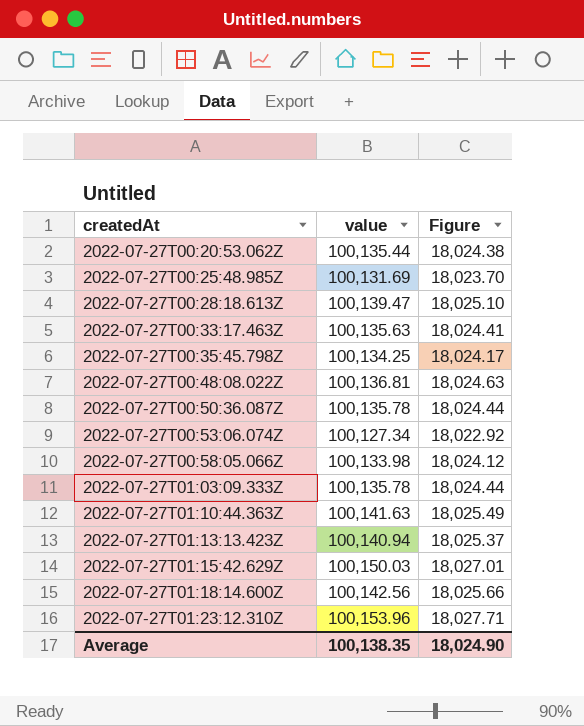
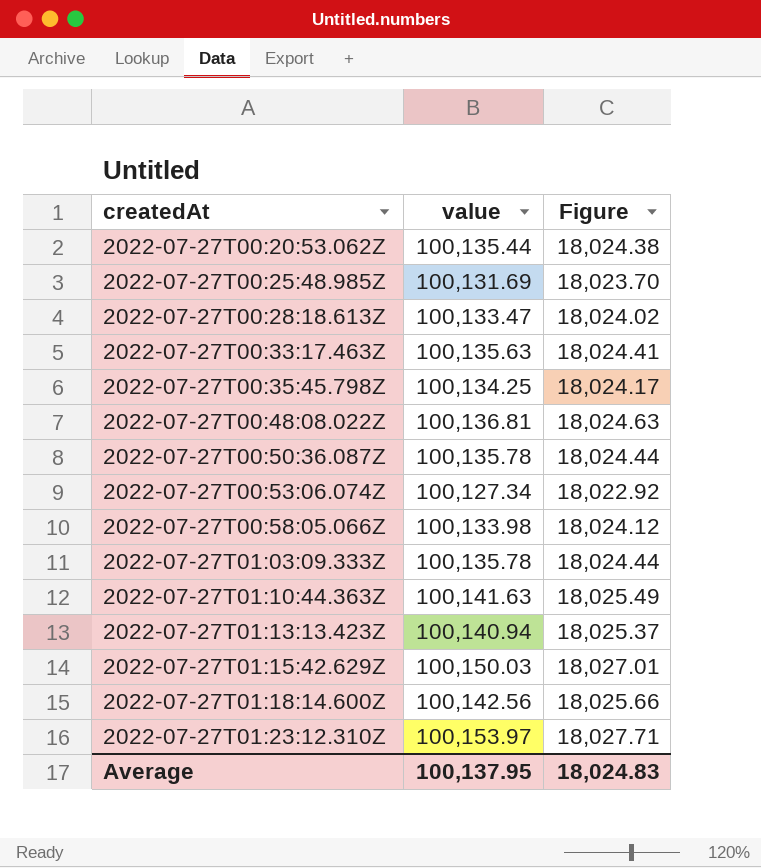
2022-07-27T00:28:18.613Z | value: 100,139.47 -> 100,133.47
2022-07-27T00:28:18.613Z | Figure: 18,025.10 -> 18,024.02
2022-07-27T01:23:12.310Z | value: 100,153.96 -> 100,153.97
Average | value: 100,138.35 -> 100,137.95
Average | Figure: 18,024.90 -> 18,024.83

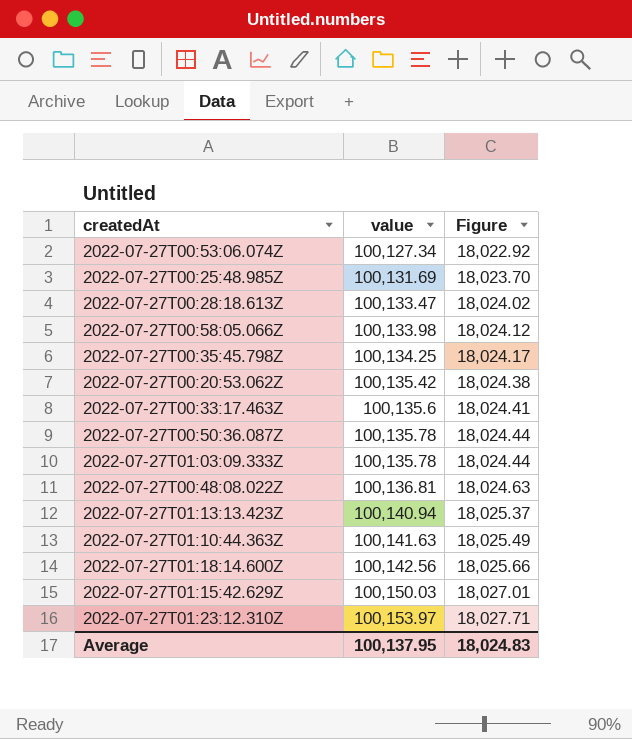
row order: createdAt ascending -> value ascending
2022-07-27T00:20:53.062Z | value: 100,135.44 -> 100,135.42
2022-07-27T00:33:17.463Z | value: 100,135.63 -> 100,135.6

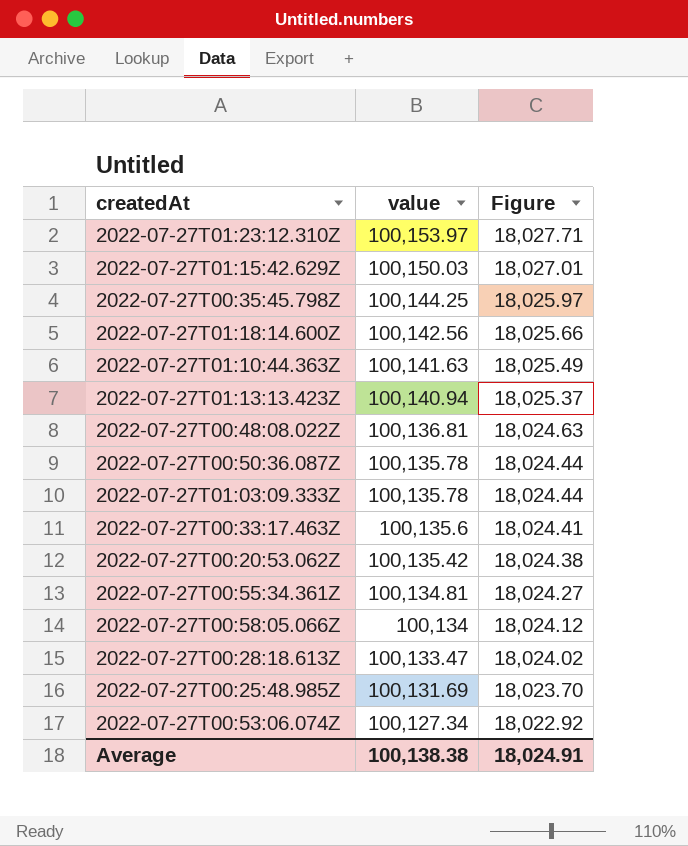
row order: value ascending -> value descending
2022-07-27T00:35:45.798Z | value: 100,134.25 -> 100,144.25
2022-07-27T00:35:45.798Z | Figure: 18,024.17 -> 18,025.97
row 2022-07-27T00:55:34.361Z: none -> 100,134.81 | 18,024.27
2022-07-27T00:58:05.066Z | value: 100,133.98 -> 100,134
Average | value: 100,137.95 -> 100,138.38
Average | Figure: 18,024.83 -> 18,024.91

